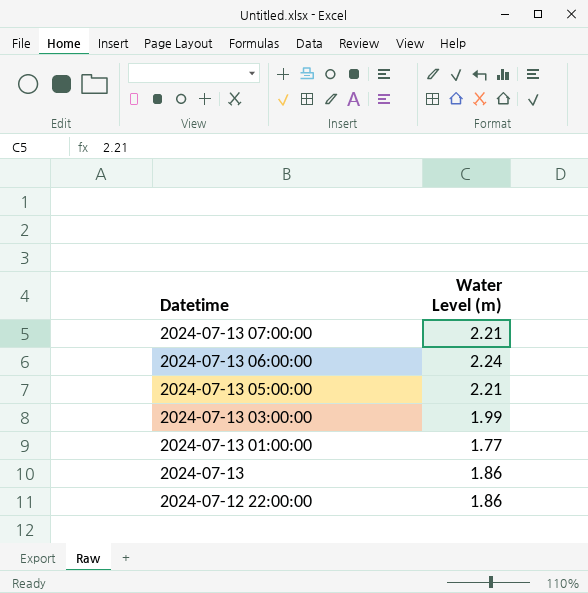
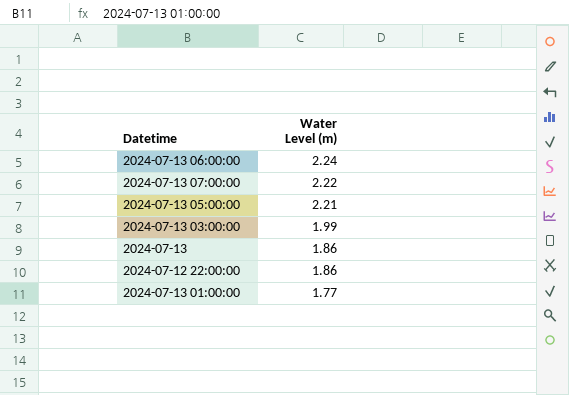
row order: Datetime descending -> Water Level (m) descending
2024-07-13 07:00:00 | Water Level (m): 2.21 -> 2.22

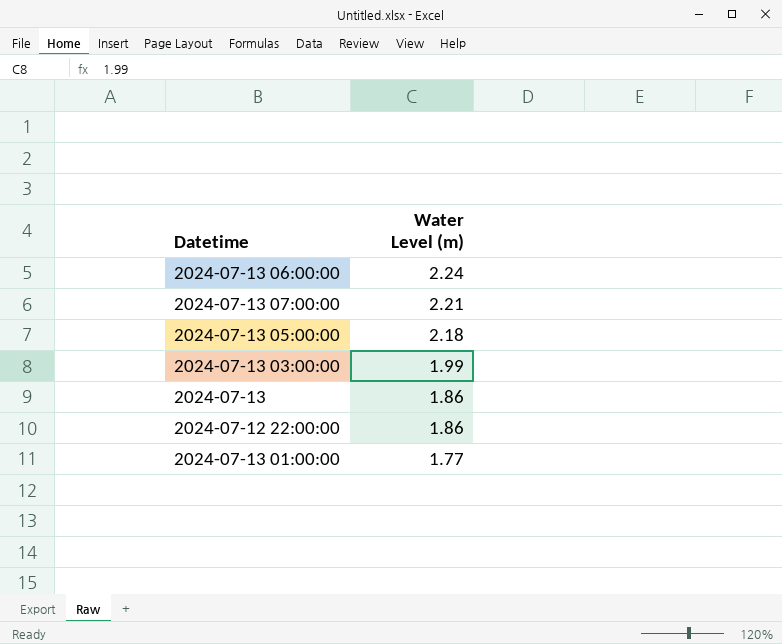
2024-07-13 07:00:00 | Water Level (m): 2.22 -> 2.21
2024-07-13 05:00:00 | Water Level (m): 2.21 -> 2.18

